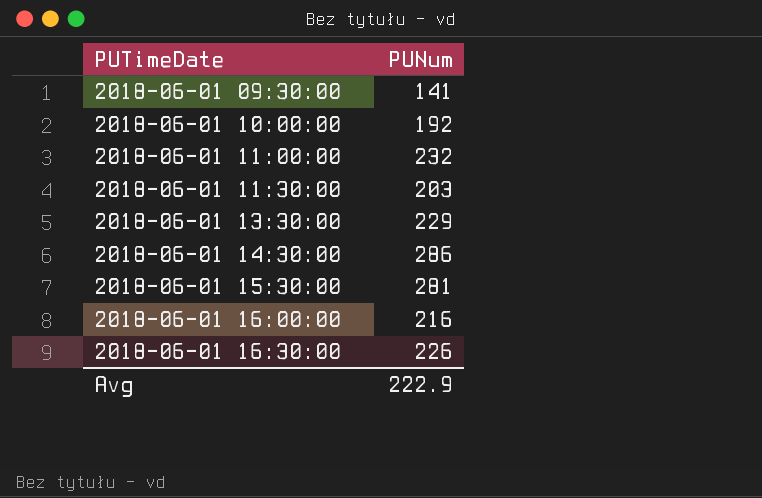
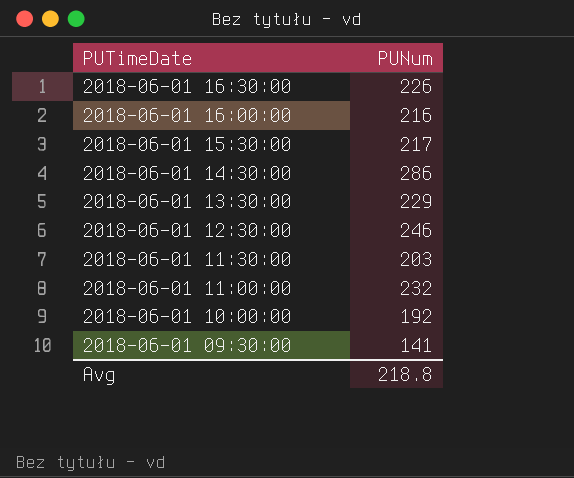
row order: PUTimeDate ascending -> PUTimeDate descending
2018-06-01 15:30:00 | PUNum: 281 -> 217
row 2018-06-01 12:30:00: none -> 246
Avg | PUNum: 222.9 -> 218.8

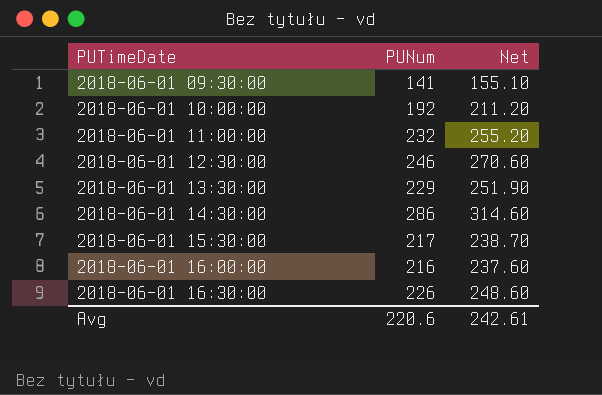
row order: PUTimeDate descending -> PUTimeDate ascending
column Net | formula: none -> [PUNum] * 1.1
row 2018-06-01 11:30:00: 203 -> none
Avg | PUNum: 218.8 -> 220.6

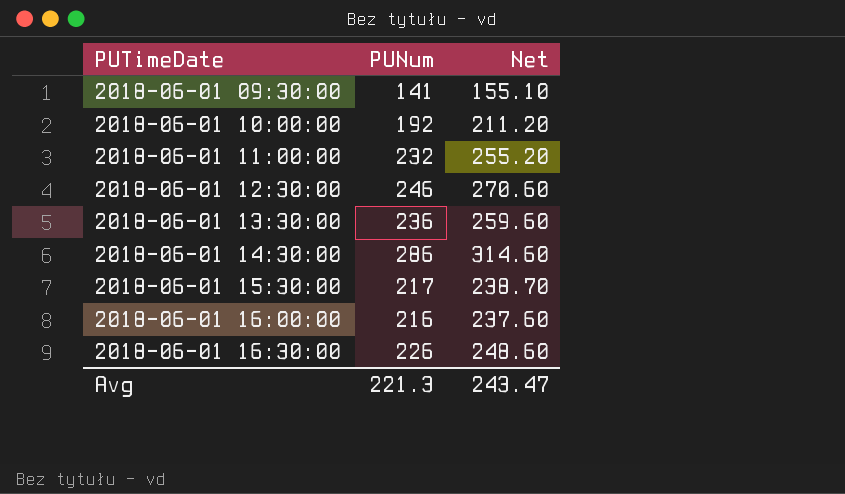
2018-06-01 13:30:00 | PUNum: 229 -> 236
2018-06-01 13:30:00 | Net: 251.90 -> 259.60
Avg | PUNum: 220.6 -> 221.3
Avg | Net: 242.61 -> 243.47

